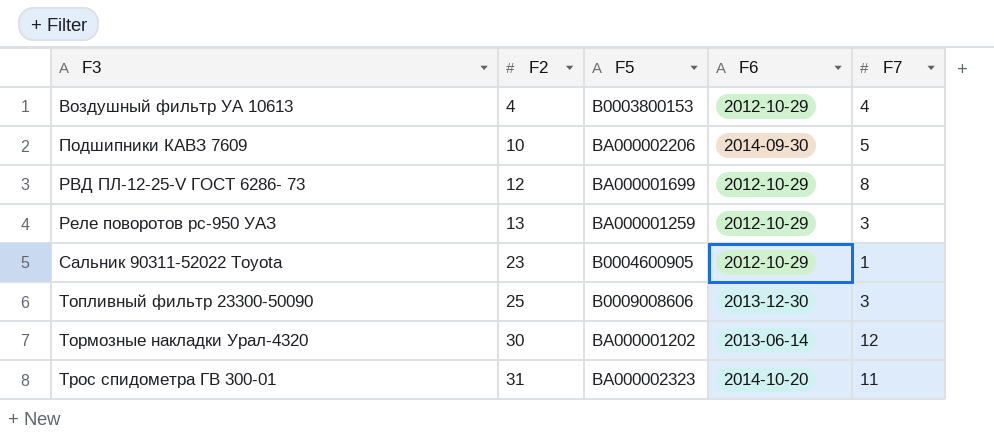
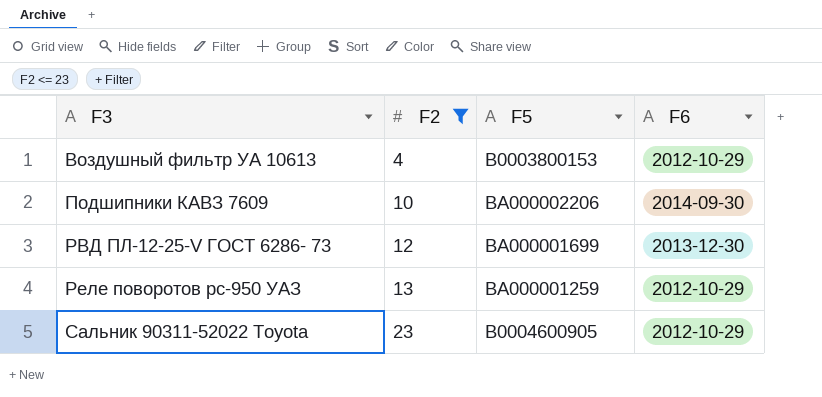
filter: none -> F2 <= 23
column F7 | position: 5 -> none
РВД ПЛ-12-25-V ГОСТ 6286- 73 | F6: 2012-10-29 -> 2013-12-30

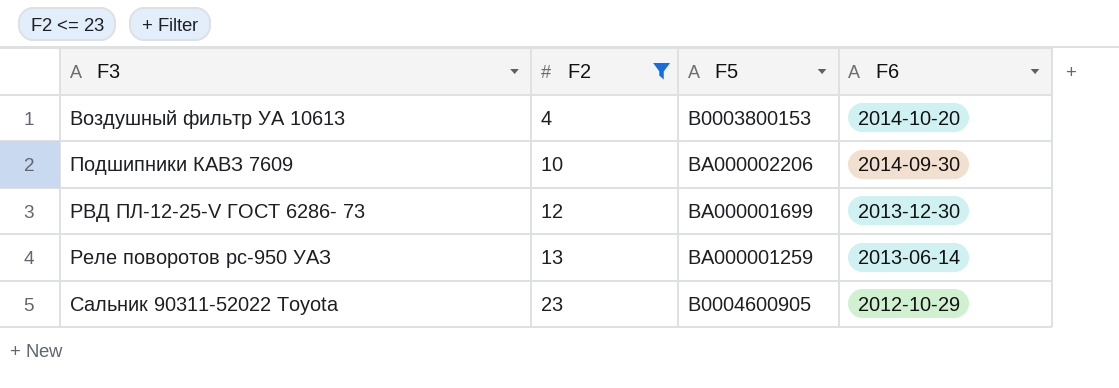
Воздушный фильтр УА 10613 | F6: 2012-10-29 -> 2014-10-20
Реле поворотов рс-950 УАЗ | F6: 2012-10-29 -> 2013-06-14

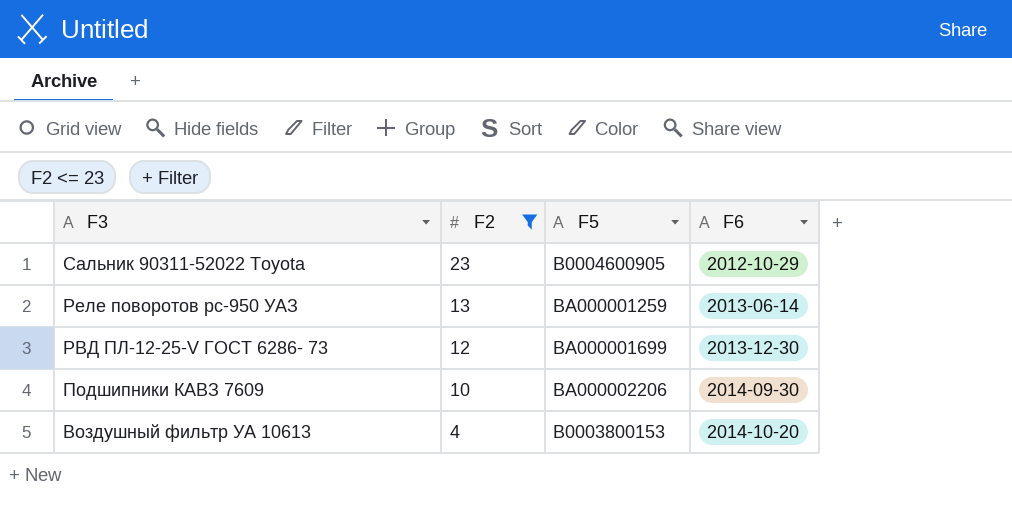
row order: F3 ascending -> F3 descending

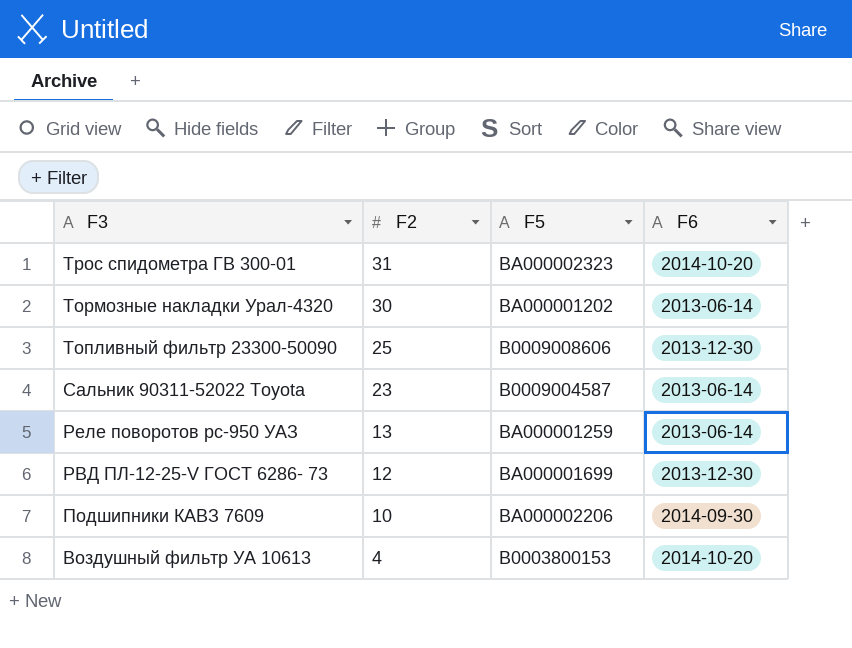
filter: F2 <= 23 -> none
Сальник 90311-52022 Toyota | F5: В0004600905 -> В0009004587
Сальник 90311-52022 Toyota | F6: 2012-10-29 -> 2013-06-14

